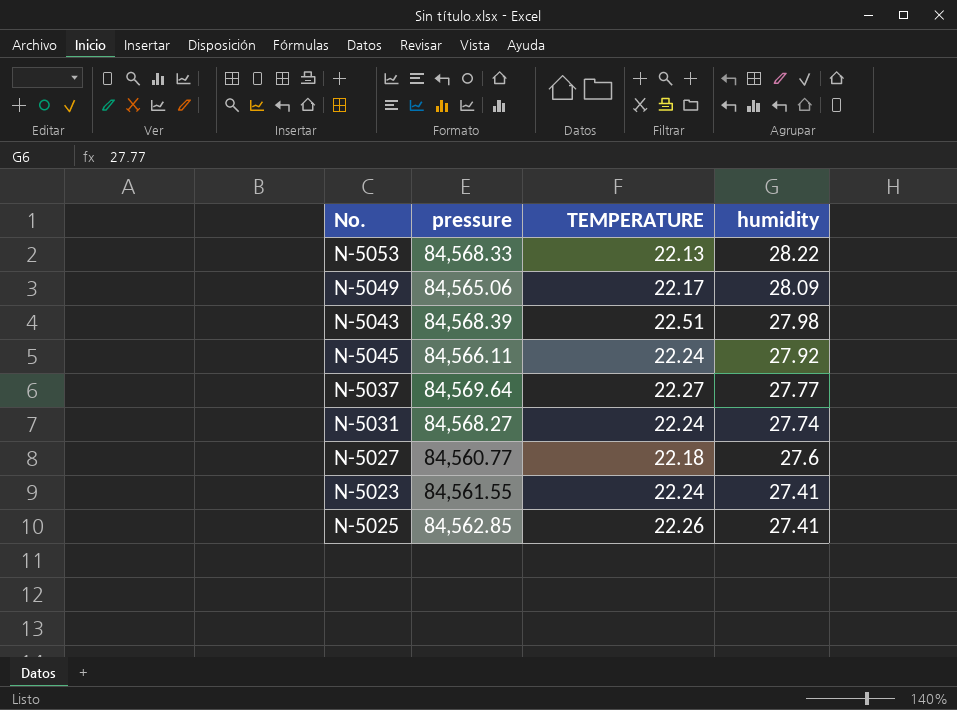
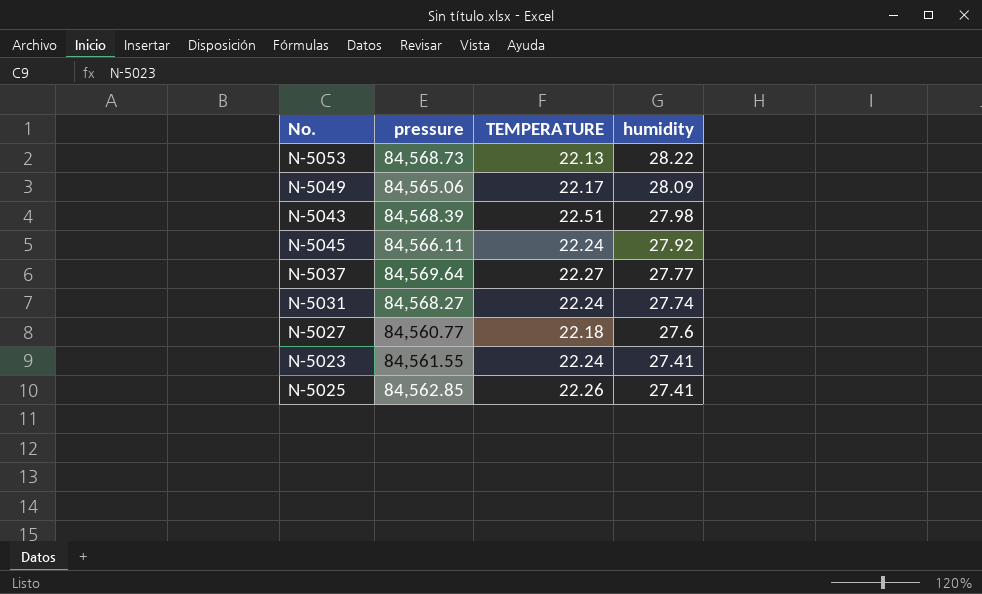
N-5053 | pressure: 84,568.33 -> 84,568.73

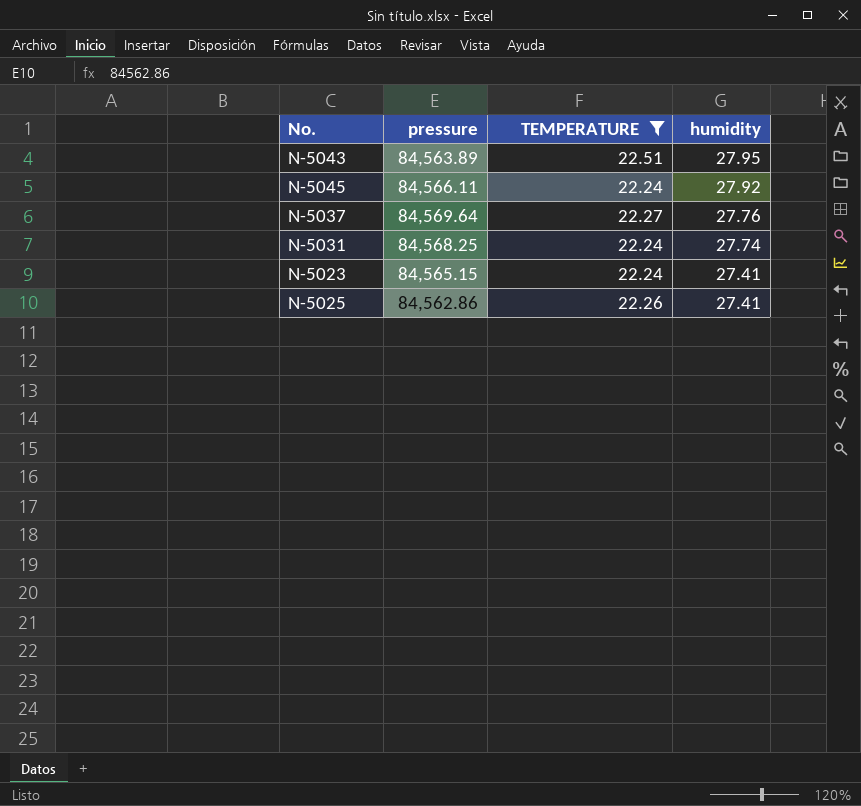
filter: none -> TEMPERATURE >= 22.24
N-5043 | pressure: 84,568.39 -> 84,563.89
N-5043 | humidity: 27.98 -> 27.95
N-5037 | humidity: 27.77 -> 27.76
N-5031 | pressure: 84,568.27 -> 84,568.25
N-5023 | pressure: 84,561.55 -> 84,565.15
N-5025 | pressure: 84,562.85 -> 84,562.86

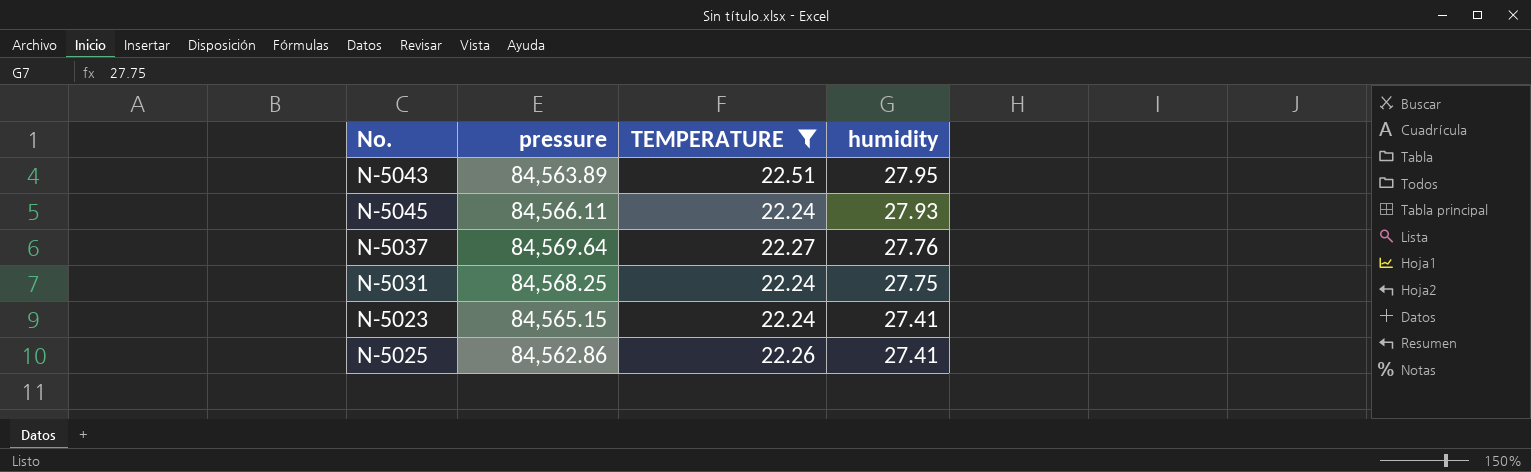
N-5045 | humidity: 27.92 -> 27.93
N-5031 | humidity: 27.74 -> 27.75

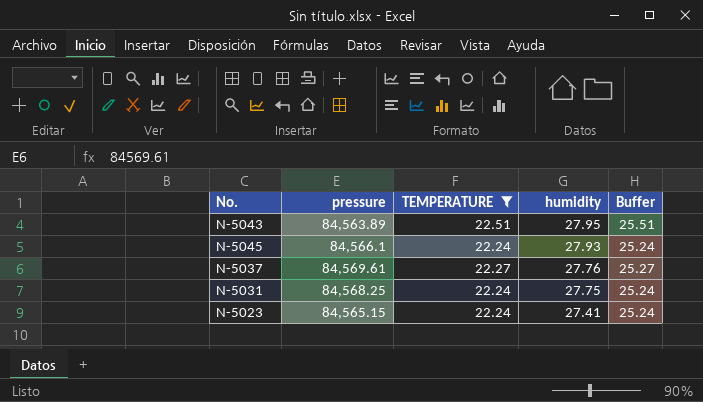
column Buffer | formula: none -> [TEMPERATURE] + 3
row N-5025: 84,562.86 | 22.26 | 27.41 -> none
N-5045 | pressure: 84,566.11 -> 84,566.1
N-5037 | pressure: 84,569.64 -> 84,569.61

